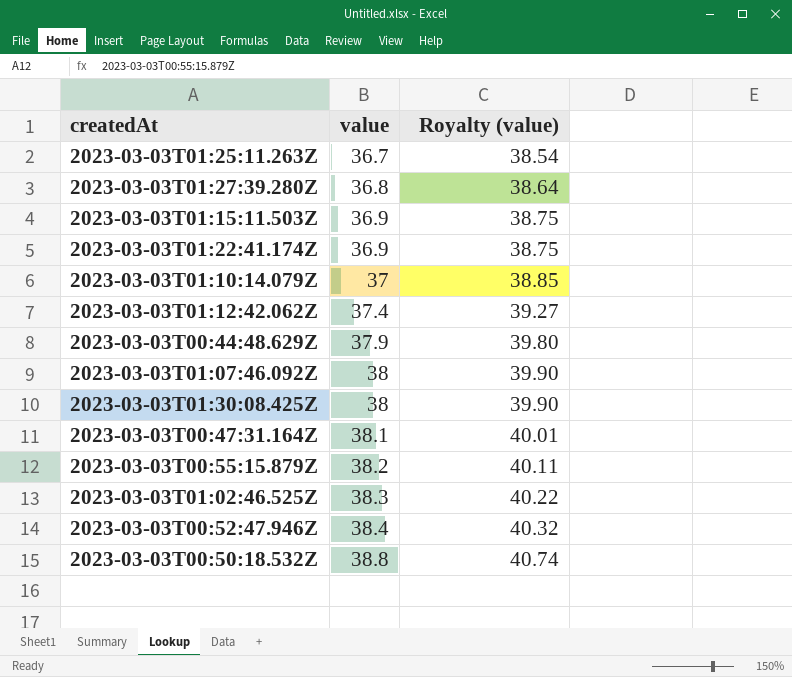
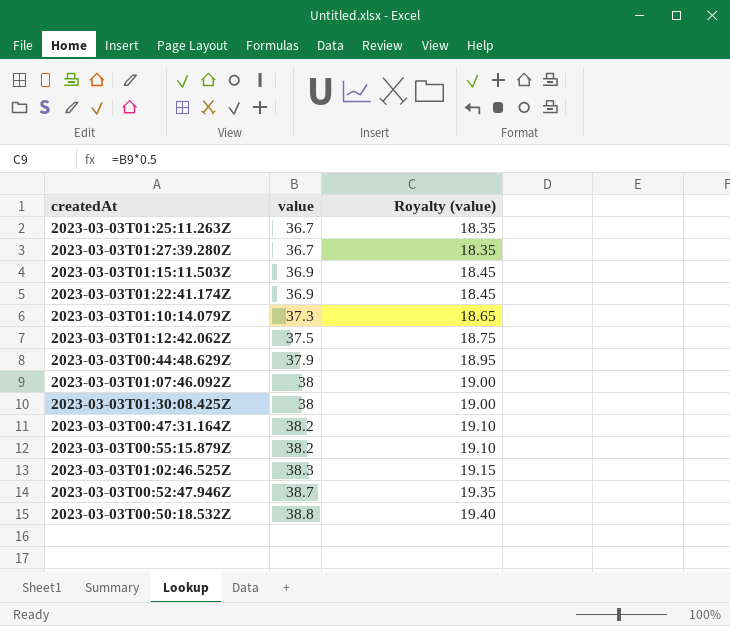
column Royalty (value) | formula: [value] * 1.05 -> [value] * 0.5
2023-03-03T01:27:39.280Z | value: 36.8 -> 36.7
2023-03-03T01:10:14.079Z | value: 37 -> 37.3
2023-03-03T01:12:42.062Z | value: 37.4 -> 37.5
2023-03-03T00:47:31.164Z | value: 38.1 -> 38.2
2023-03-03T00:52:47.946Z | value: 38.4 -> 38.7

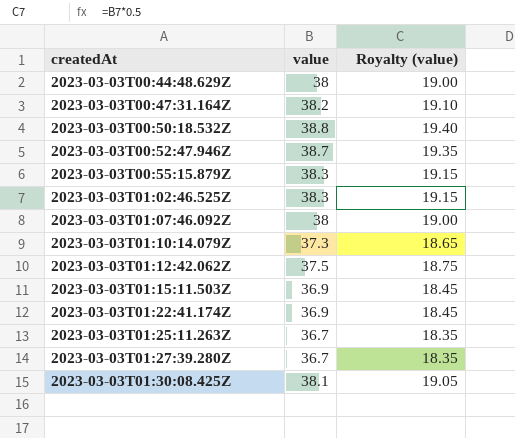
row order: value ascending -> createdAt ascending
2023-03-03T00:44:48.629Z | value: 37.9 -> 38
2023-03-03T00:44:48.629Z | Royalty (value): 18.95 -> 19.00
2023-03-03T00:55:15.879Z | value: 38.2 -> 38.3
2023-03-03T00:55:15.879Z | Royalty (value): 19.10 -> 19.15
2023-03-03T01:30:08.425Z | value: 38 -> 38.1
2023-03-03T01:30:08.425Z | Royalty (value): 19.00 -> 19.05

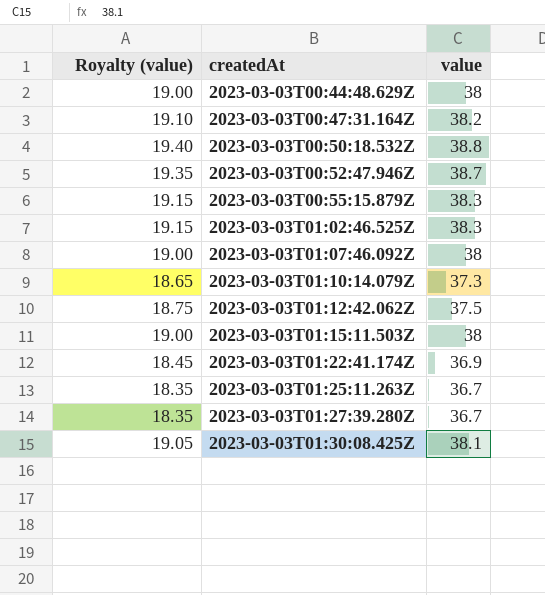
column Royalty (value) | position: 3 -> 1
2023-03-03T01:15:11.503Z | Royalty (value): 18.45 -> 19.00
2023-03-03T01:15:11.503Z | value: 36.9 -> 38

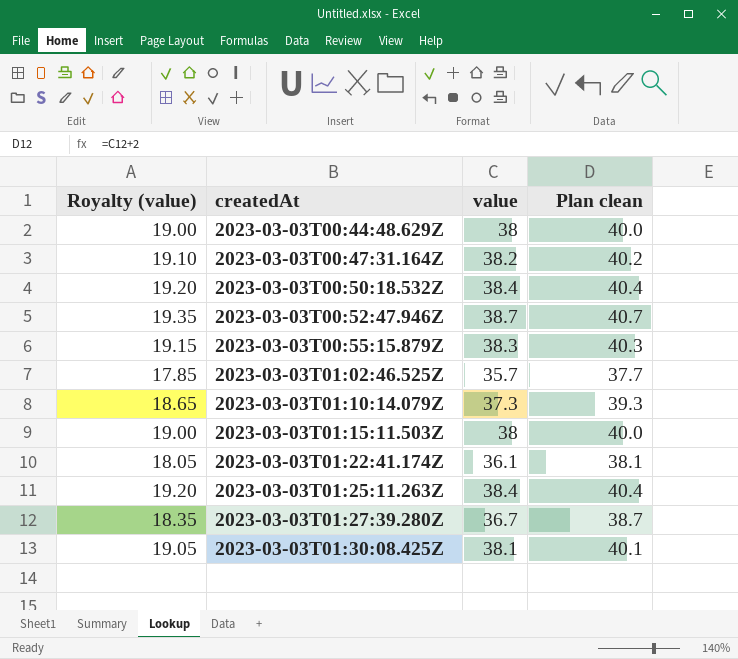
column Plan clean | formula: none -> [value] + 2
row 2023-03-03T01:07:46.092Z: 19.00 | 38 -> none
row 2023-03-03T01:12:42.062Z: 18.75 | 37.5 -> none
2023-03-03T00:50:18.532Z | Royalty (value): 19.40 -> 19.20
2023-03-03T00:50:18.532Z | value: 38.8 -> 38.4
2023-03-03T01:02:46.525Z | Royalty (value): 19.15 -> 17.85
2023-03-03T01:02:46.525Z | value: 38.3 -> 35.7
2023-03-03T01:22:41.174Z | Royalty (value): 18.45 -> 18.05
2023-03-03T01:22:41.174Z | value: 36.9 -> 36.1
2023-03-03T01:25:11.263Z | Royalty (value): 18.35 -> 19.20
2023-03-03T01:25:11.263Z | value: 36.7 -> 38.4

